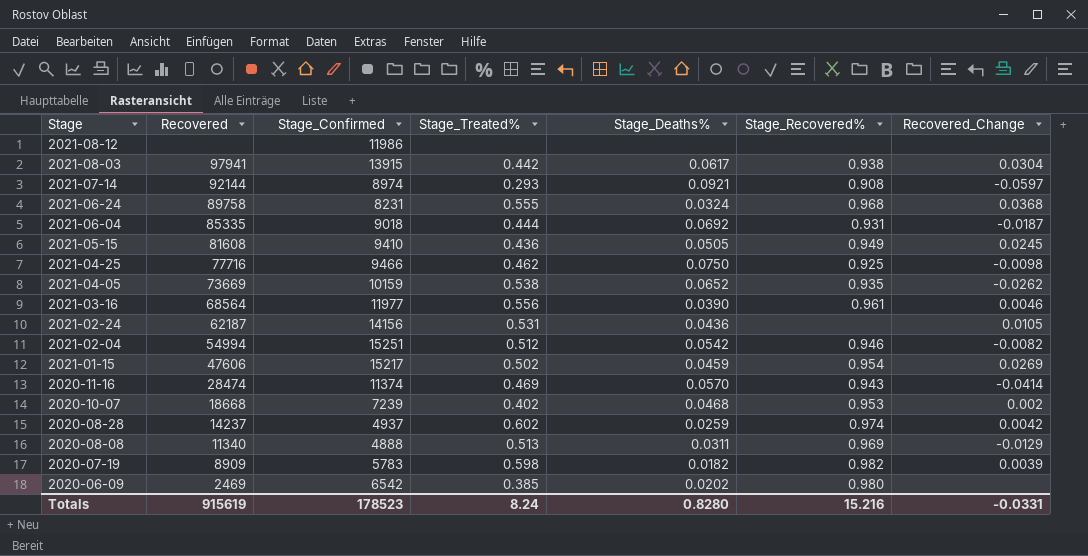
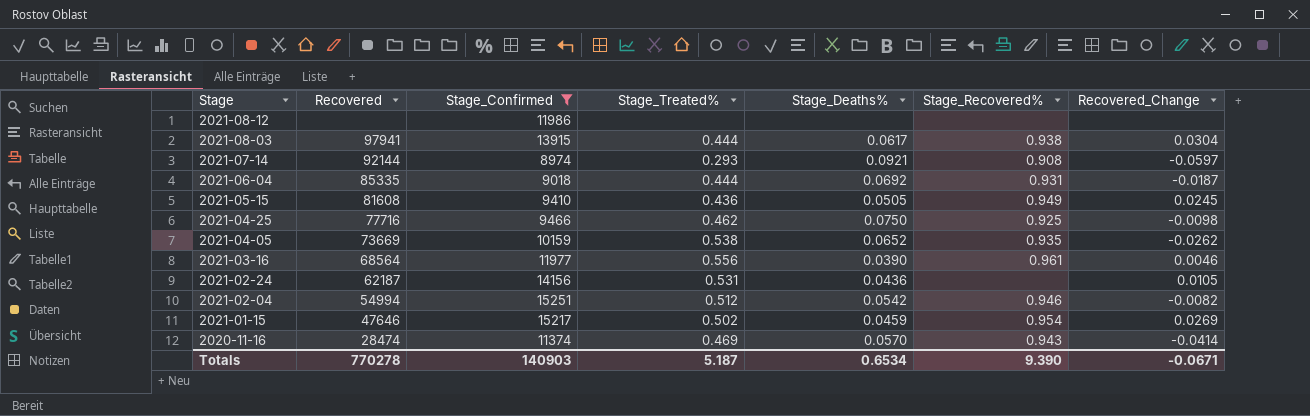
filter: none -> Stage_Confirmed >= 8974
2021-08-03 | Stage_Treated%: 0.442 -> 0.444
2021-01-15 | Recovered: 47606 -> 47646
Totals | Recovered: 915619 -> 770278
Totals | Stage_Confirmed: 178523 -> 140903
Totals | Stage_Treated%: 8.24 -> 5.187
Totals | Stage_Deaths%: 0.8280 -> 0.6534
Totals | Stage_Recovered%: 15.216 -> 9.390
Totals | Recovered_Change: -0.0331 -> -0.0671

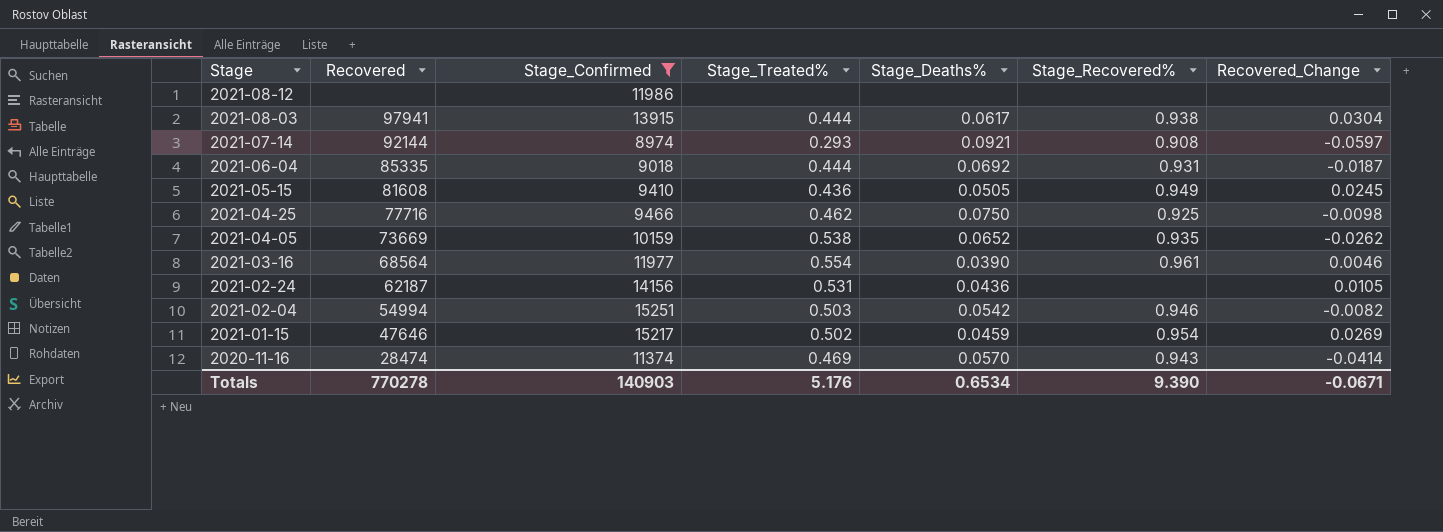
2021-03-16 | Stage_Treated%: 0.556 -> 0.554
2021-02-04 | Stage_Treated%: 0.512 -> 0.503
Totals | Stage_Treated%: 5.187 -> 5.176

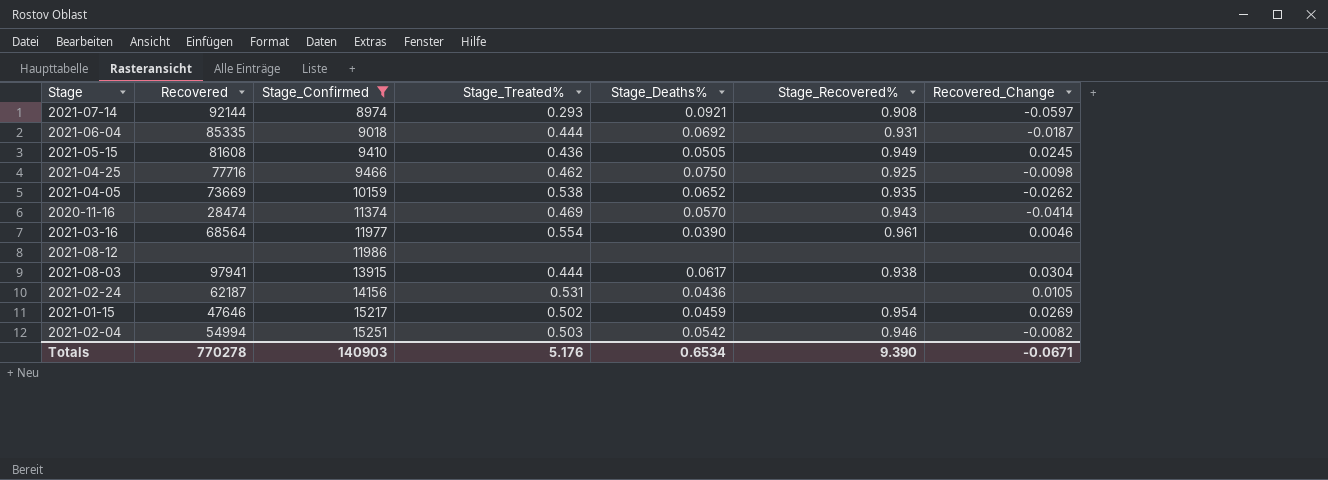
row order: Stage descending -> Stage_Confirmed ascending

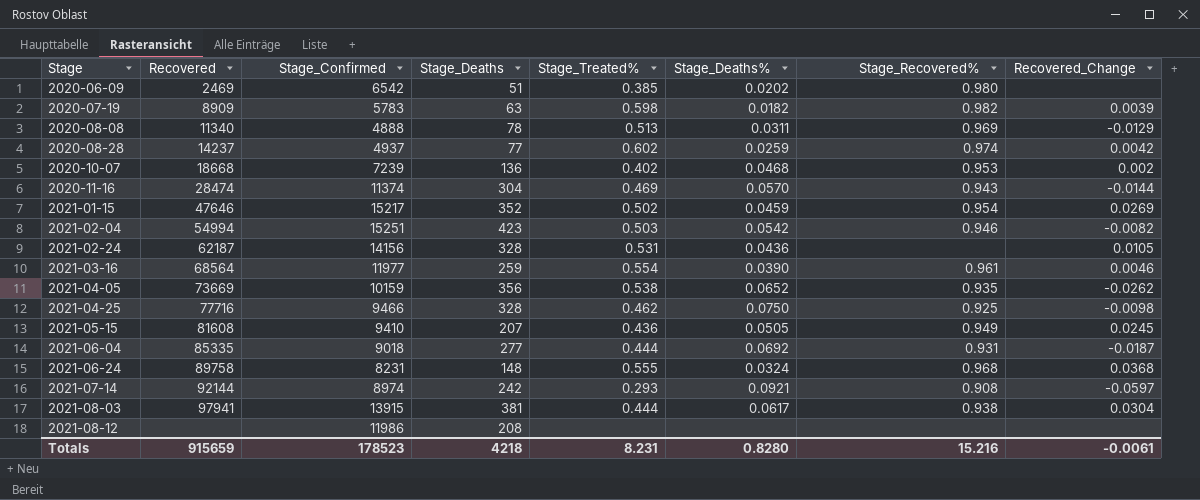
filter: Stage_Confirmed >= 8974 -> none
row order: Stage_Confirmed ascending -> Stage ascending
column Stage_Deaths | position: none -> 4
2020-11-16 | Recovered_Change: -0.0414 -> -0.0144
Totals | Recovered: 770278 -> 915659
Totals | Stage_Confirmed: 140903 -> 178523
Totals | Stage_Treated%: 5.176 -> 8.231
Totals | Stage_Deaths%: 0.6534 -> 0.8280
Totals | Stage_Recovered%: 9.390 -> 15.216
Totals | Recovered_Change: -0.0671 -> -0.0061

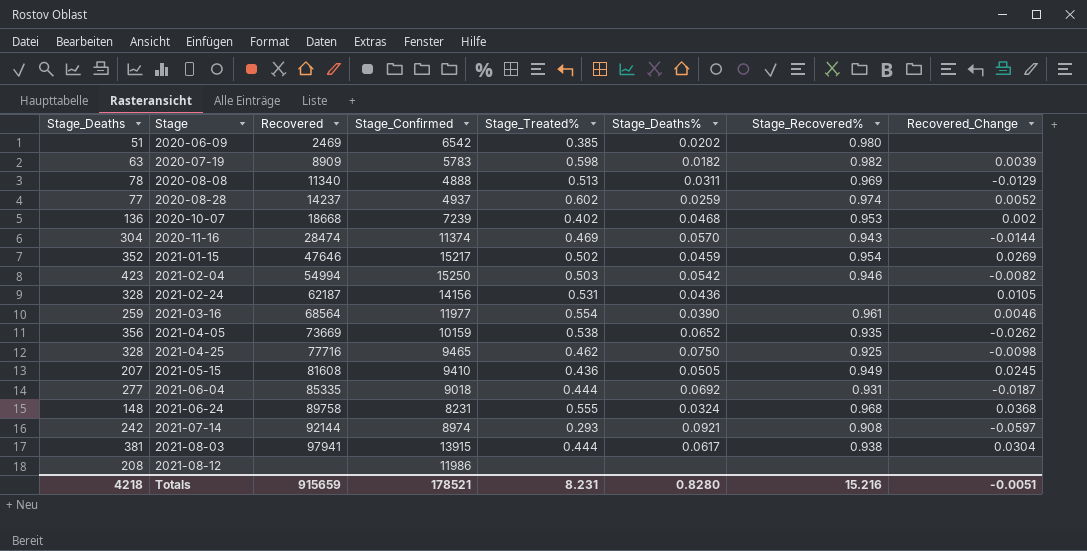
column Stage_Deaths | position: 4 -> 1
2020-08-28 | Recovered_Change: 0.0042 -> 0.0052
2021-02-04 | Stage_Confirmed: 15251 -> 15250
2021-04-25 | Stage_Confirmed: 9466 -> 9465
Totals | Stage_Confirmed: 178523 -> 178521
Totals | Recovered_Change: -0.0061 -> -0.0051

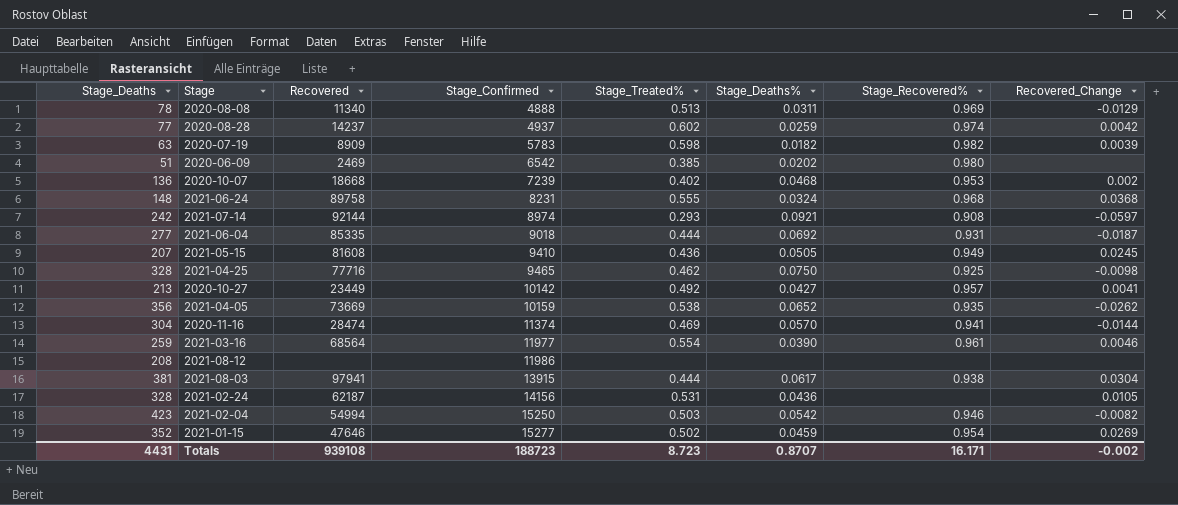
row order: Stage ascending -> Stage_Confirmed ascending
2020-08-28 | Recovered_Change: 0.0052 -> 0.0042
row 2020-10-27: none -> 213 | 23449 | 10142 | 0.492 | 0.0427 | 0.957 | 0.0041
2020-11-16 | Stage_Recovered%: 0.943 -> 0.941
2021-01-15 | Stage_Confirmed: 15217 -> 15277
Totals | Stage_Deaths: 4218 -> 4431
Totals | Recovered: 915659 -> 939108
Totals | Stage_Confirmed: 178521 -> 188723
Totals | Stage_Treated%: 8.231 -> 8.723
Totals | Stage_Deaths%: 0.8280 -> 0.8707
Totals | Stage_Recovered%: 15.216 -> 16.171
Totals | Recovered_Change: -0.0051 -> -0.002

